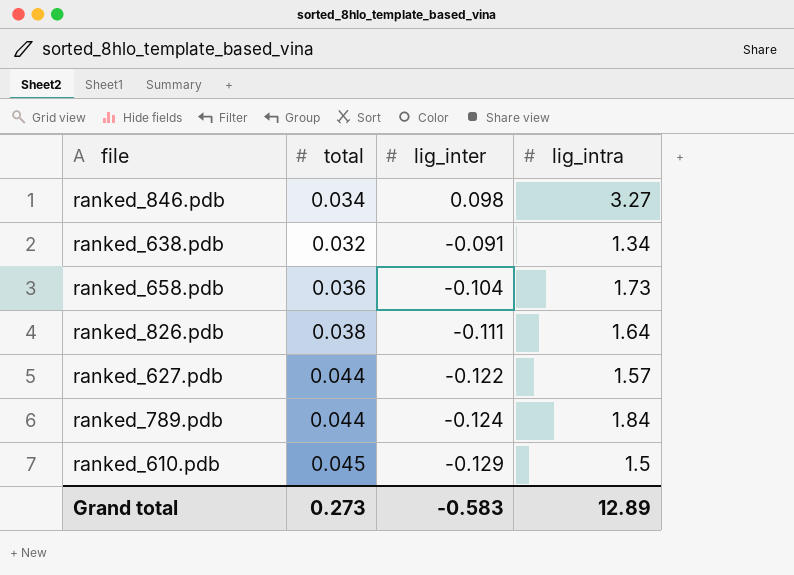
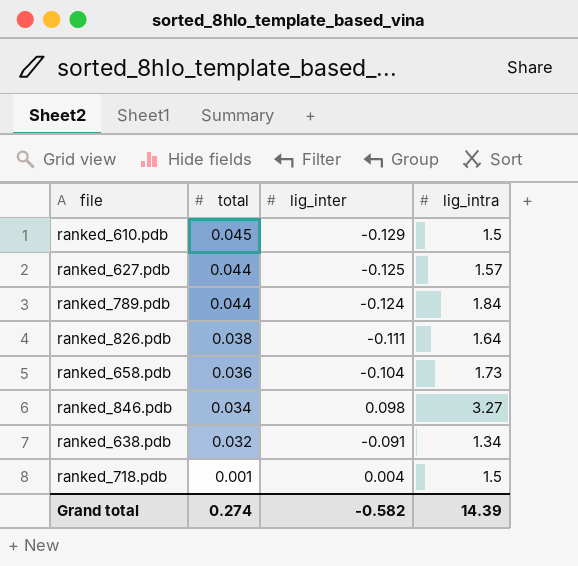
row order: lig_inter descending -> total descending
ranked_627.pdb | lig_inter: -0.122 -> -0.125
row ranked_718.pdb: none -> 0.001 | 0.004 | 1.5
Grand total | total: 0.273 -> 0.274
Grand total | lig_inter: -0.583 -> -0.582
Grand total | lig_intra: 12.89 -> 14.39

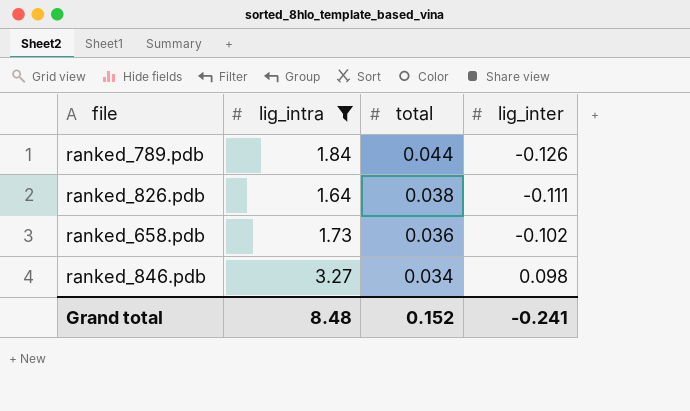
filter: none -> lig_intra >= 1.64
column lig_intra | position: 4 -> 2
ranked_789.pdb | lig_inter: -0.124 -> -0.126
ranked_658.pdb | lig_inter: -0.104 -> -0.102
Grand total | lig_intra: 14.39 -> 8.48
Grand total | total: 0.274 -> 0.152
Grand total | lig_inter: -0.582 -> -0.241

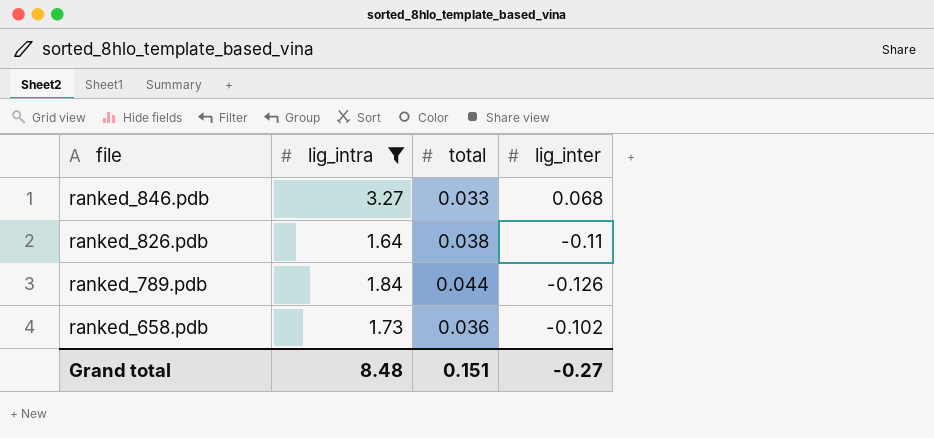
row order: total descending -> file descending
ranked_846.pdb | total: 0.034 -> 0.033
ranked_846.pdb | lig_inter: 0.098 -> 0.068
ranked_826.pdb | lig_inter: -0.111 -> -0.11
Grand total | total: 0.152 -> 0.151
Grand total | lig_inter: -0.241 -> -0.27

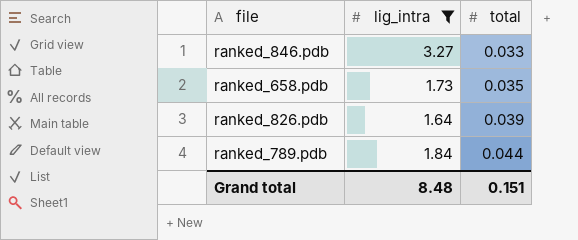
row order: file descending -> total ascending
column lig_inter | position: 4 -> none
ranked_658.pdb | total: 0.036 -> 0.035
ranked_826.pdb | total: 0.038 -> 0.039

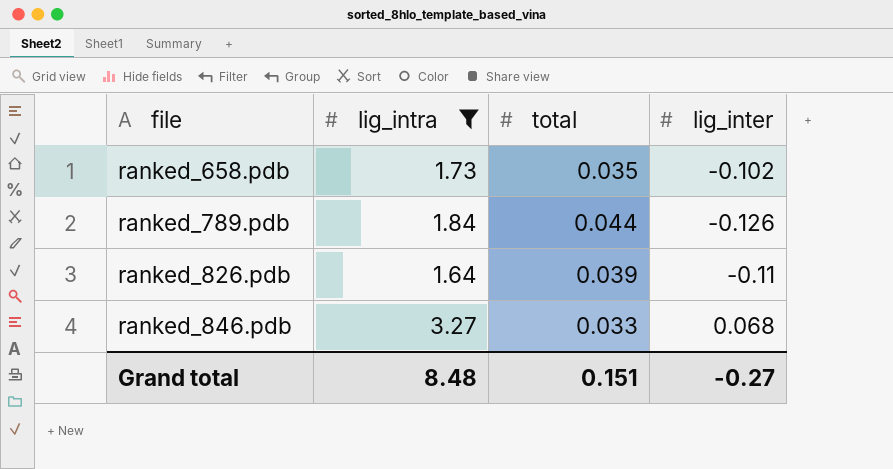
row order: total ascending -> file ascending
column lig_inter | position: none -> 4

